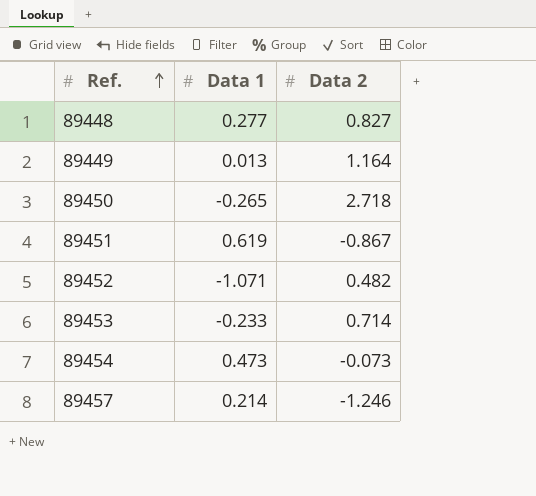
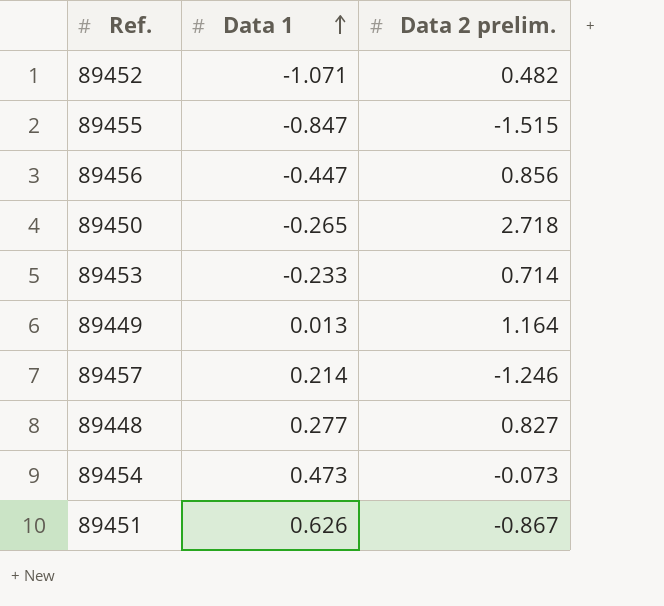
row order: Ref. ascending -> Data 1 ascending
column name: Data 2 -> Data 2 prelim.
row 89455: none -> -0.847 | -1.515
row 89456: none -> -0.447 | 0.856
89451 | Data 1: 0.619 -> 0.626

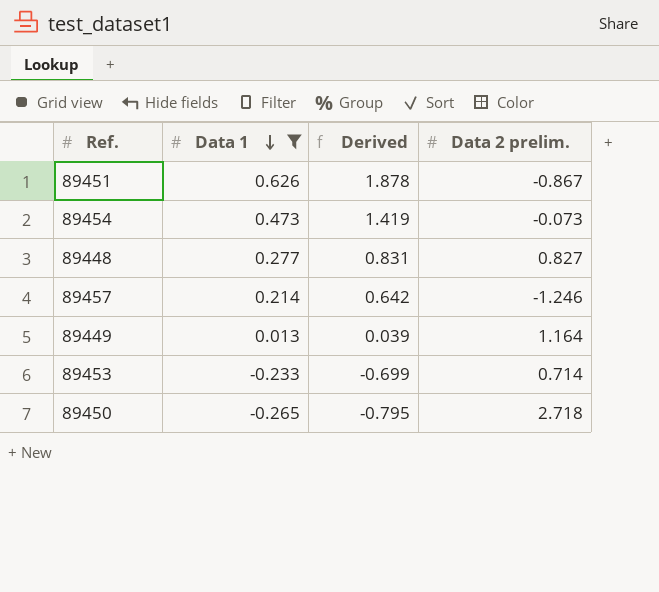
filter: none -> Data 1 >= -0.265
row order: Data 1 ascending -> Data 1 descending
column Derived | formula: none -> [Data 1] * 3

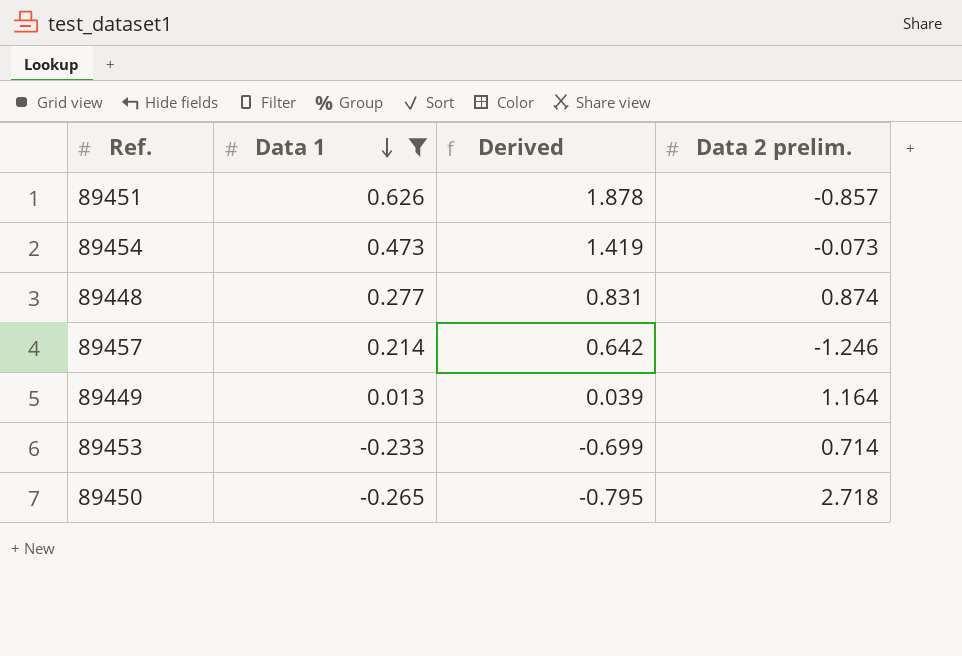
89451 | Data 2 prelim.: -0.867 -> -0.857
89448 | Data 2 prelim.: 0.827 -> 0.874

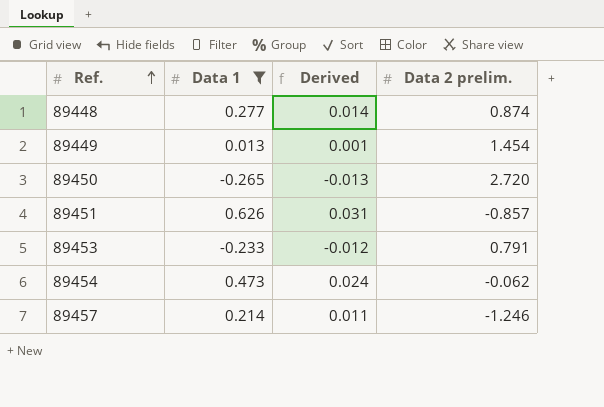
row order: Data 1 descending -> Ref. ascending
column Derived | formula: [Data 1] * 3 -> [Data 1] * 0.05
89449 | Data 2 prelim.: 1.164 -> 1.454
89450 | Data 2 prelim.: 2.718 -> 2.720
89453 | Data 2 prelim.: 0.714 -> 0.791
89454 | Data 2 prelim.: -0.073 -> -0.062

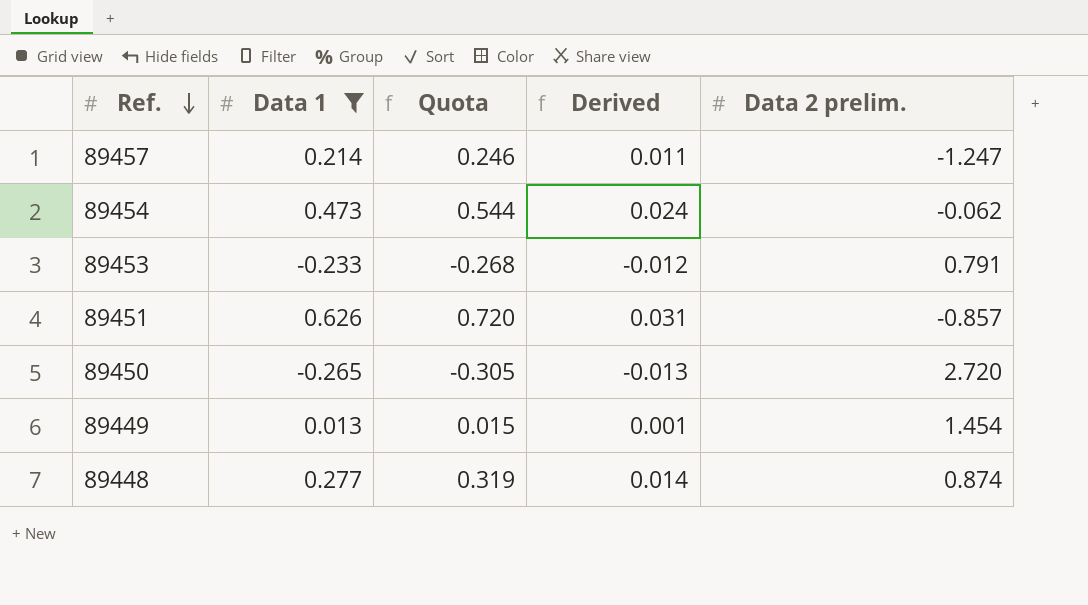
row order: Ref. ascending -> Ref. descending
column Quota | formula: none -> [Data 1] * 1.15
89457 | Data 2 prelim.: -1.246 -> -1.247

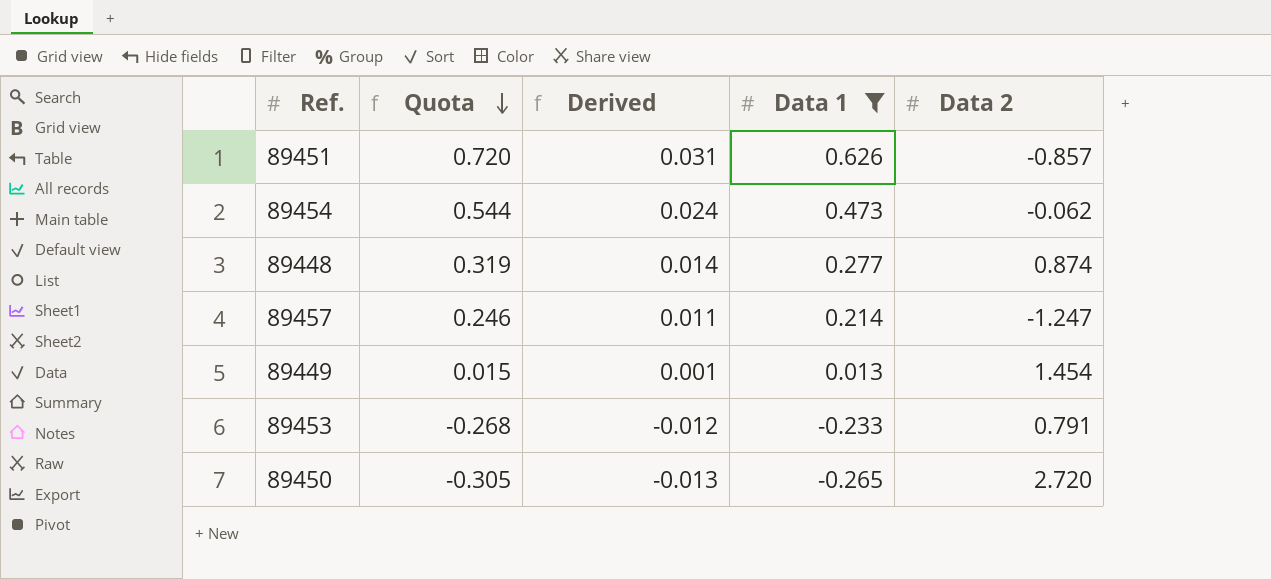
row order: Ref. descending -> Quota descending
column Data 1 | position: 2 -> 4
column name: Data 2 prelim. -> Data 2

